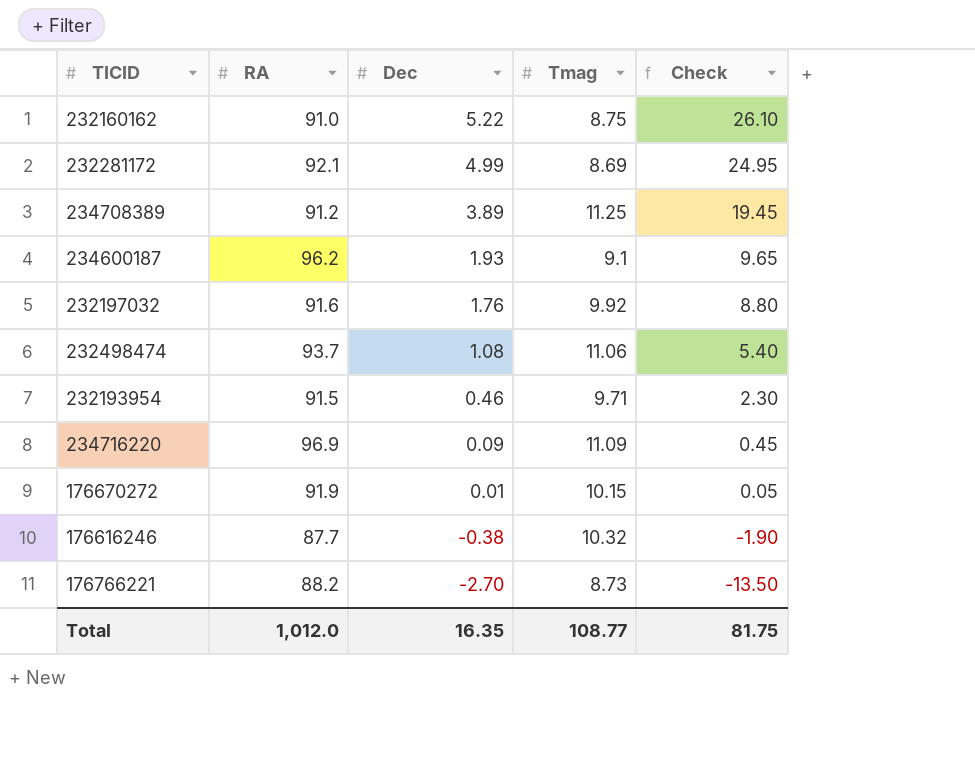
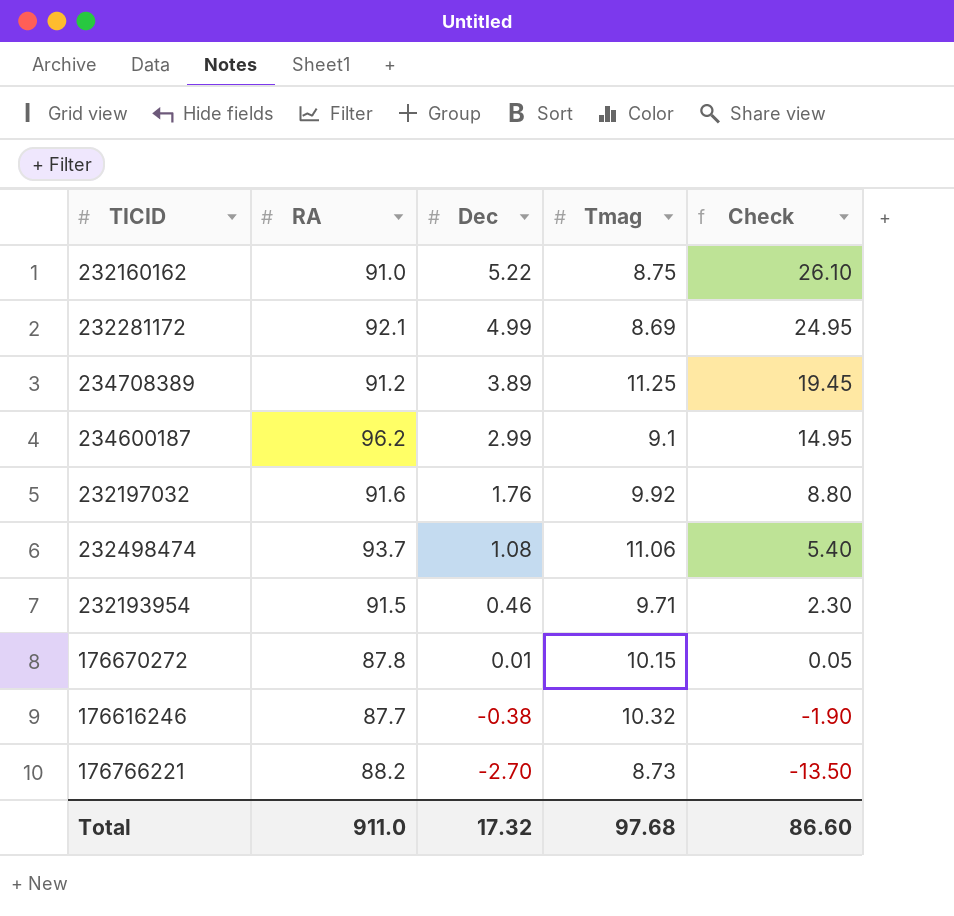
row 234716220: 96.9 | 0.09 | 11.09 | 0.45 -> none
234600187 | Dec: 1.93 -> 2.99
234600187 | Check: 9.65 -> 14.95
176670272 | RA: 91.9 -> 87.8
Total | RA: 1,012.0 -> 911.0
Total | Dec: 16.35 -> 17.32
Total | Tmag: 108.77 -> 97.68
Total | Check: 81.75 -> 86.60

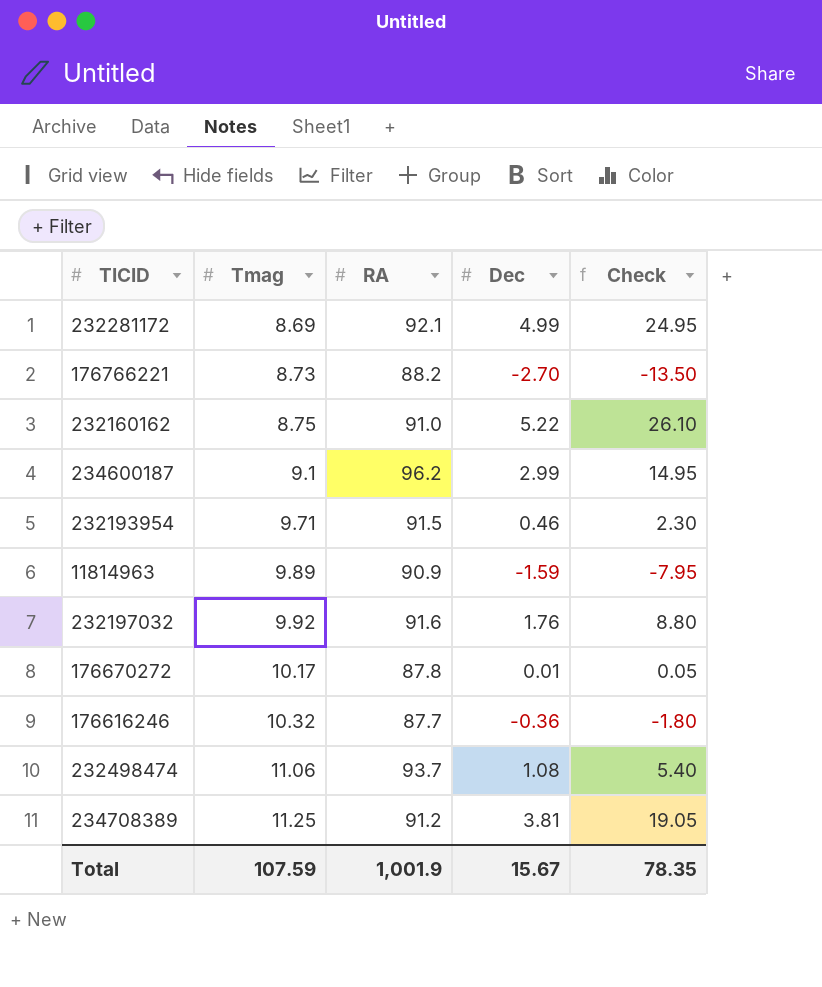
row order: Dec descending -> Tmag ascending
column Tmag | position: 4 -> 2
row 11814963: none -> 9.89 | 90.9 | -1.59 | -7.95
176670272 | Tmag: 10.15 -> 10.17
176616246 | Dec: -0.38 -> -0.36
176616246 | Check: -1.90 -> -1.80
234708389 | Dec: 3.89 -> 3.81
234708389 | Check: 19.45 -> 19.05
Total | Tmag: 97.68 -> 107.59
Total | RA: 911.0 -> 1,001.9
Total | Dec: 17.32 -> 15.67
Total | Check: 86.60 -> 78.35

